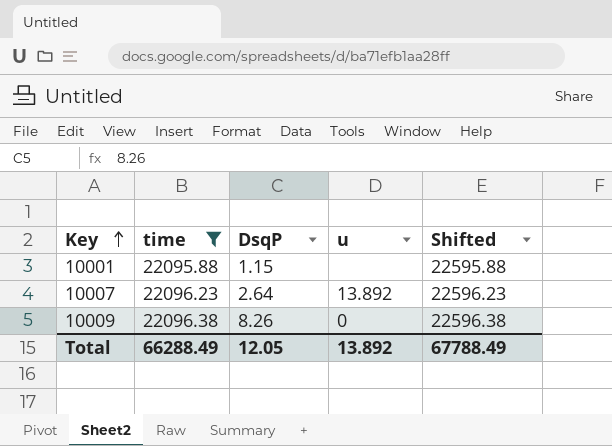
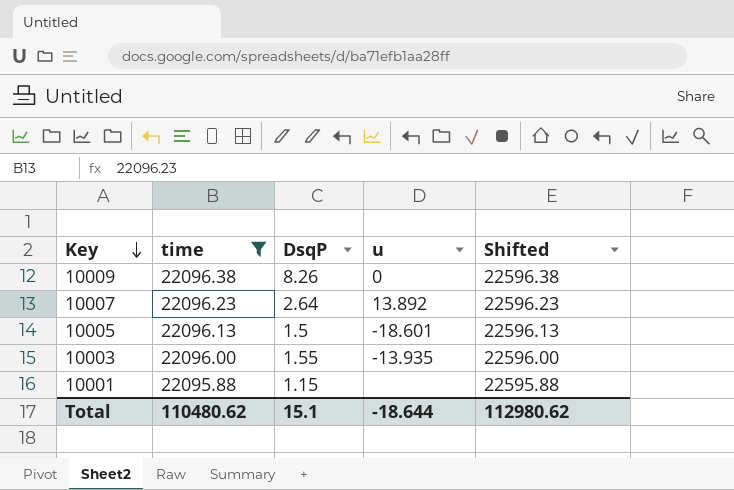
row order: Key ascending -> Key descending
row 10005: none -> 22096.13 | 1.5 | -18.601 | 22596.13
row 10003: none -> 22096.00 | 1.55 | -13.935 | 22596.00
Total | time: 66288.49 -> 110480.62
Total | DsqP: 12.05 -> 15.1
Total | u: 13.892 -> -18.644
Total | Shifted: 67788.49 -> 112980.62

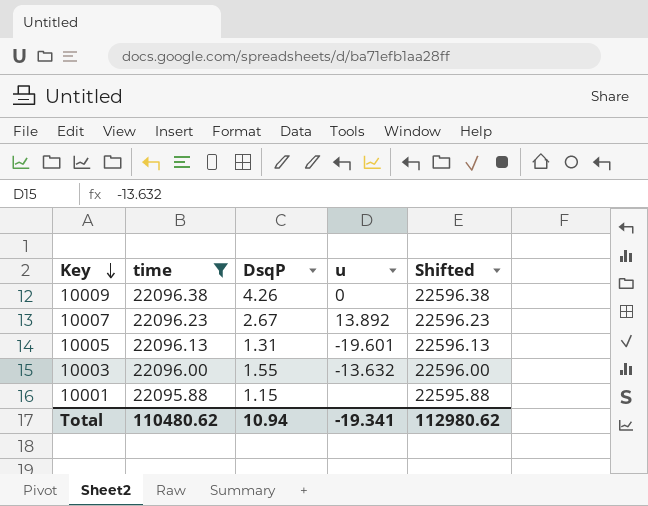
10009 | DsqP: 8.26 -> 4.26
10007 | DsqP: 2.64 -> 2.67
10005 | DsqP: 1.5 -> 1.31
10005 | u: -18.601 -> -19.601
10003 | u: -13.935 -> -13.632
Total | DsqP: 15.1 -> 10.94
Total | u: -18.644 -> -19.341

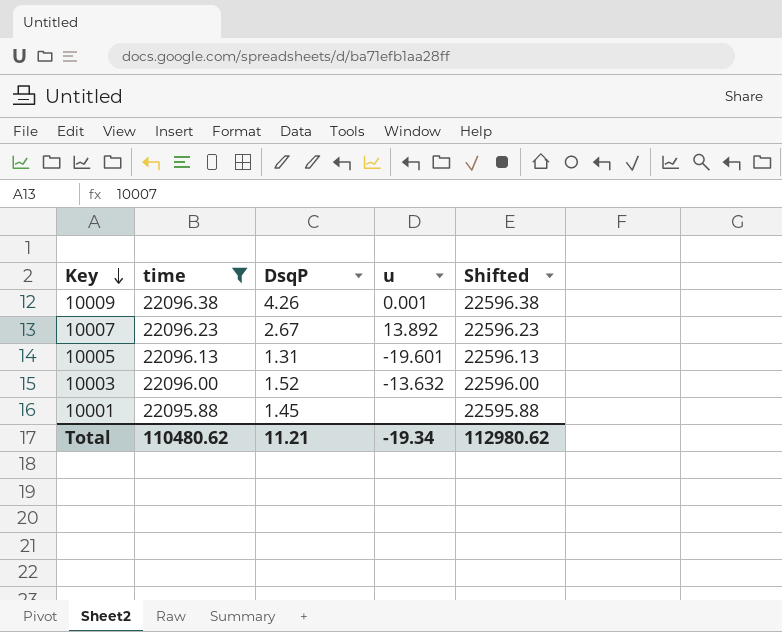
10009 | u: 0 -> 0.001
10003 | DsqP: 1.55 -> 1.52
10001 | DsqP: 1.15 -> 1.45
Total | DsqP: 10.94 -> 11.21
Total | u: -19.341 -> -19.34

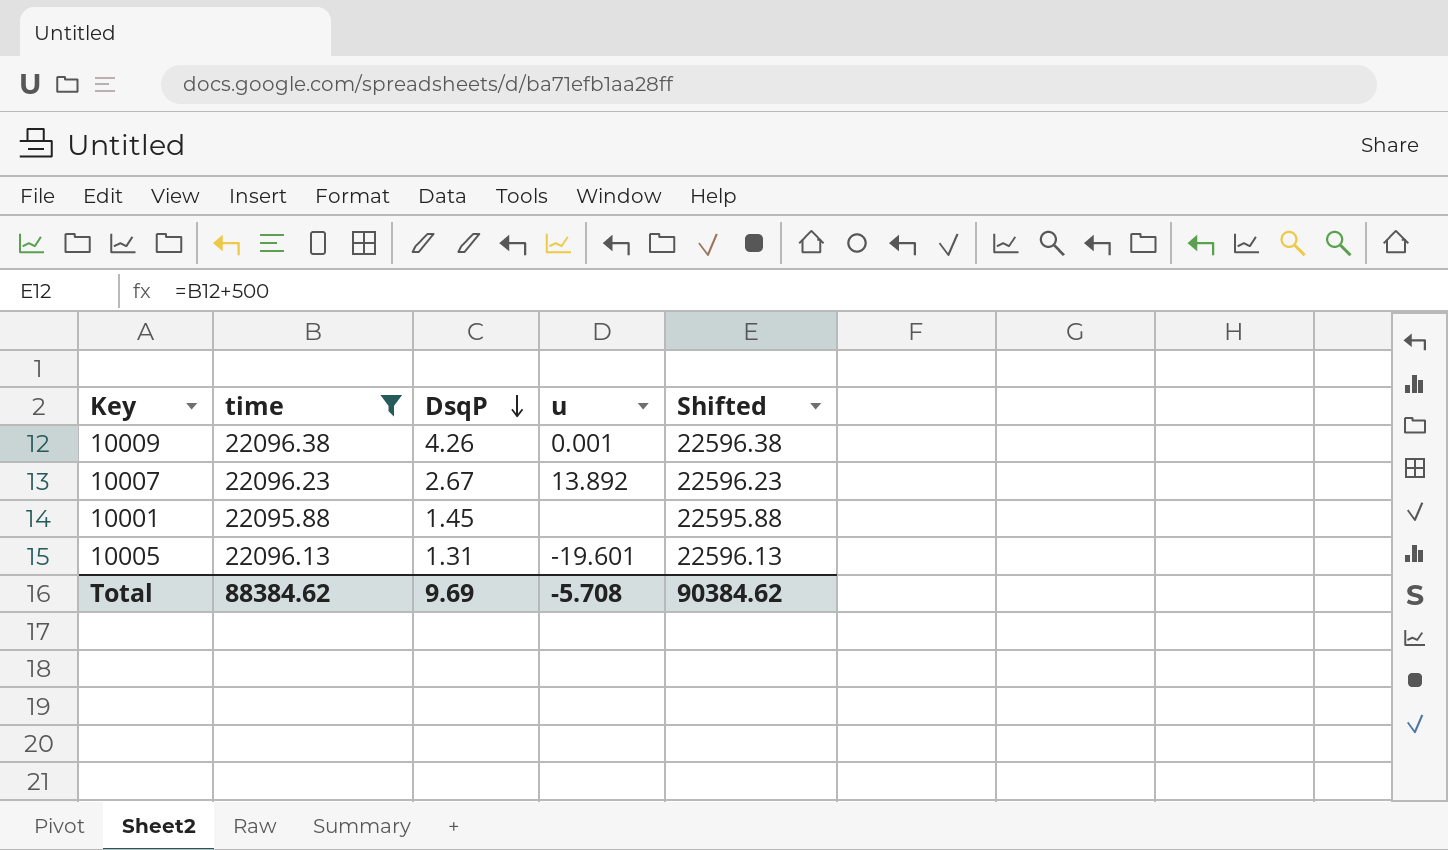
row order: Key descending -> DsqP descending
row 10003: 22096.00 | 1.52 | -13.632 | 22596.00 -> none
Total | time: 110480.62 -> 88384.62
Total | DsqP: 11.21 -> 9.69
Total | u: -19.34 -> -5.708
Total | Shifted: 112980.62 -> 90384.62

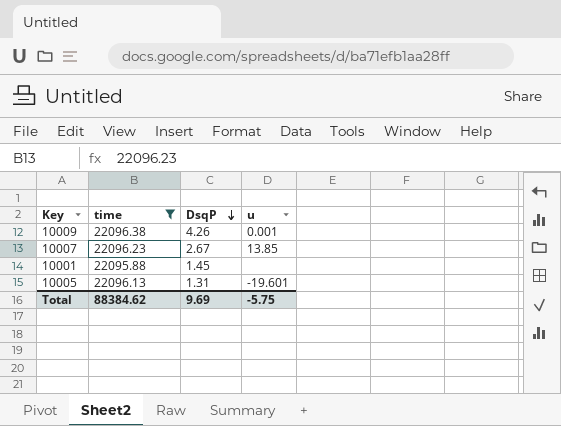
column Shifted | formula: [time] + 500 -> none
10007 | u: 13.892 -> 13.85
Total | u: -5.708 -> -5.75

